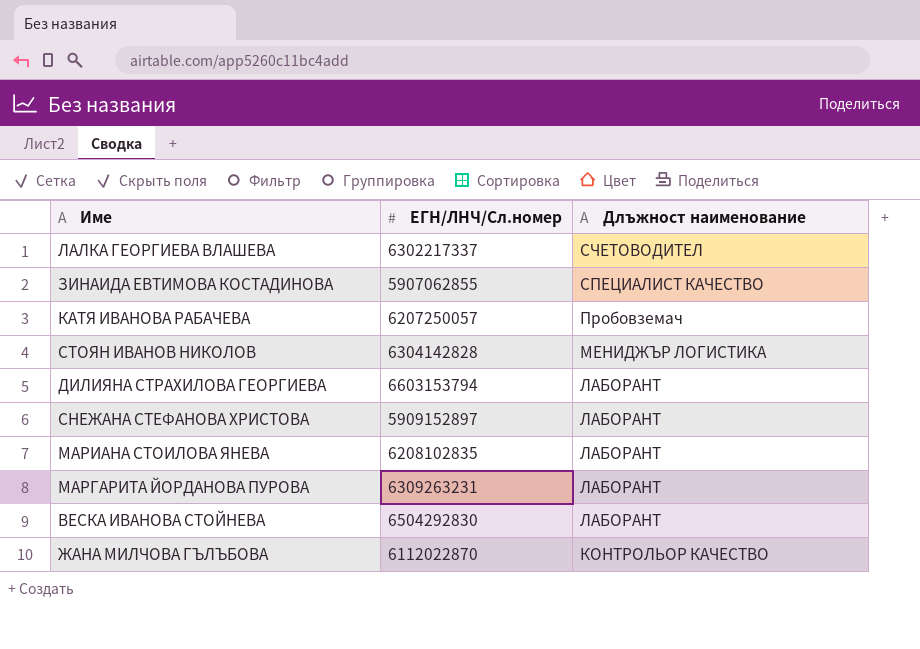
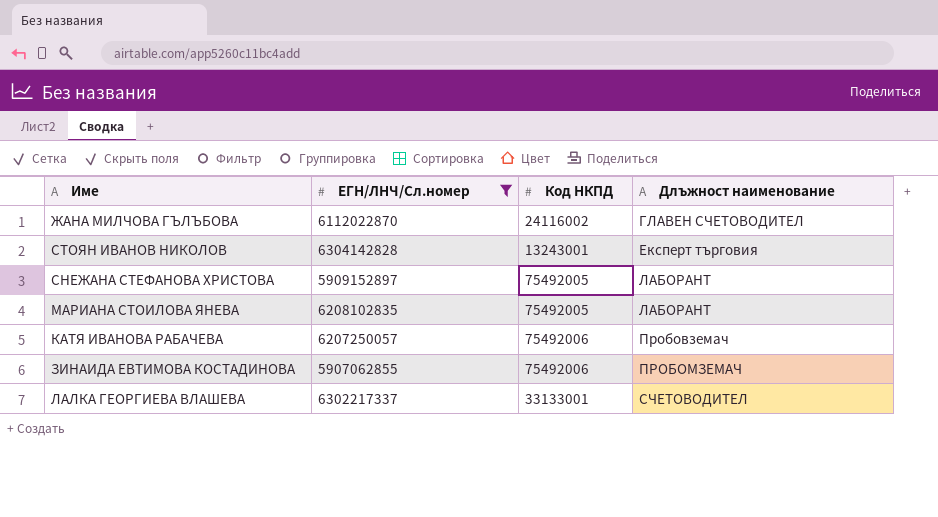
filter: none -> ЕГН/ЛНЧ/Сл.номер <= 6304142828
row order: Длъжност наименование descending -> Длъжност наименование ascending
column Код НКПД | position: none -> 3
ЖАНА МИЛЧОВА ГЪЛЪБОВА | Длъжност наименование: КОНТРОЛЬОР КАЧЕСТВО -> ГЛАВЕН СЧЕТОВОДИТЕЛ
СТОЯН ИВАНОВ НИКОЛОВ | Длъжност наименование: МЕНИДЖЪР ЛОГИСТИКА -> Експерт търговия
ЗИНАИДА ЕВТИМОВА КОСТАДИНОВА | Длъжност наименование: СПЕЦИАЛИСТ КАЧЕСТВО -> ПРОБОМЗЕМАЧ

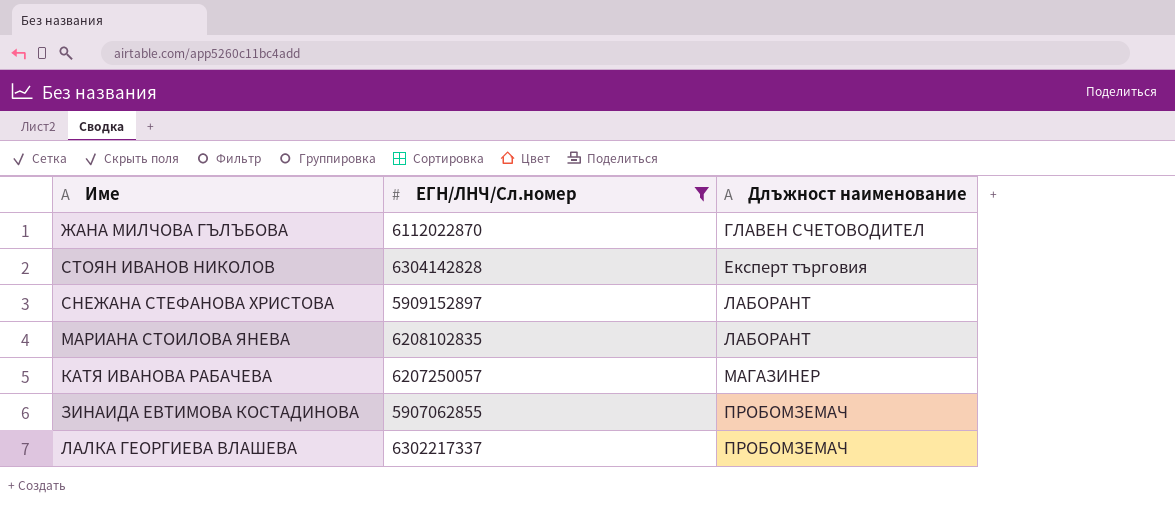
column Код НКПД | position: 3 -> none
КАТЯ ИВАНОВА РАБАЧЕВА | Длъжност наименование: Пробовземач -> МАГАЗИНЕР
ЛАЛКА ГЕОРГИЕВА ВЛАШЕВА | Длъжност наименование: СЧЕТОВОДИТЕЛ -> ПРОБОМЗЕМАЧ

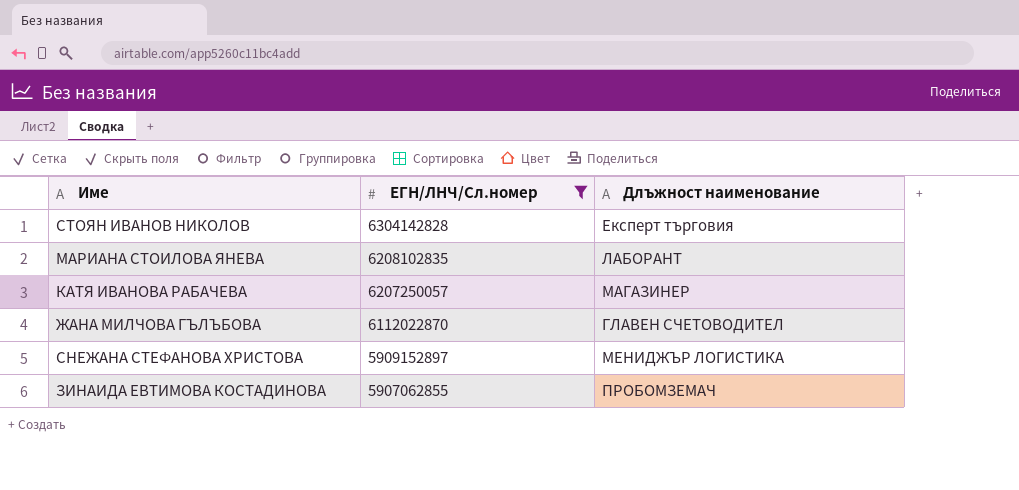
row order: Длъжност наименование ascending -> ЕГН/ЛНЧ/Сл.номер descending
row ЛАЛКА ГЕОРГИЕВА ВЛАШЕВА: 6302217337 | ПРОБОМЗЕМАЧ -> none
СНЕЖАНА СТЕФАНОВА ХРИСТОВА | Длъжност наименование: ЛАБОРАНТ -> МЕНИДЖЪР ЛОГИСТИКА

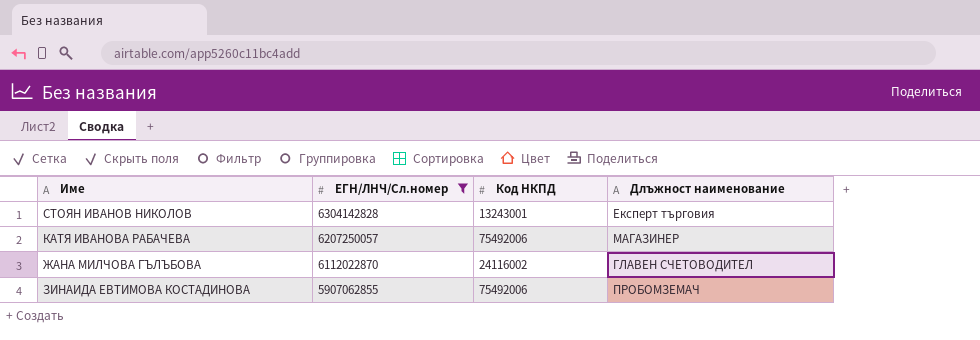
column Код НКПД | position: none -> 3
row МАРИАНА СТОИЛОВА ЯНЕВА: 6208102835 | ЛАБОРАНТ -> none
row СНЕЖАНА СТЕФАНОВА ХРИСТОВА: 5909152897 | МЕНИДЖЪР ЛОГИСТИКА -> none

